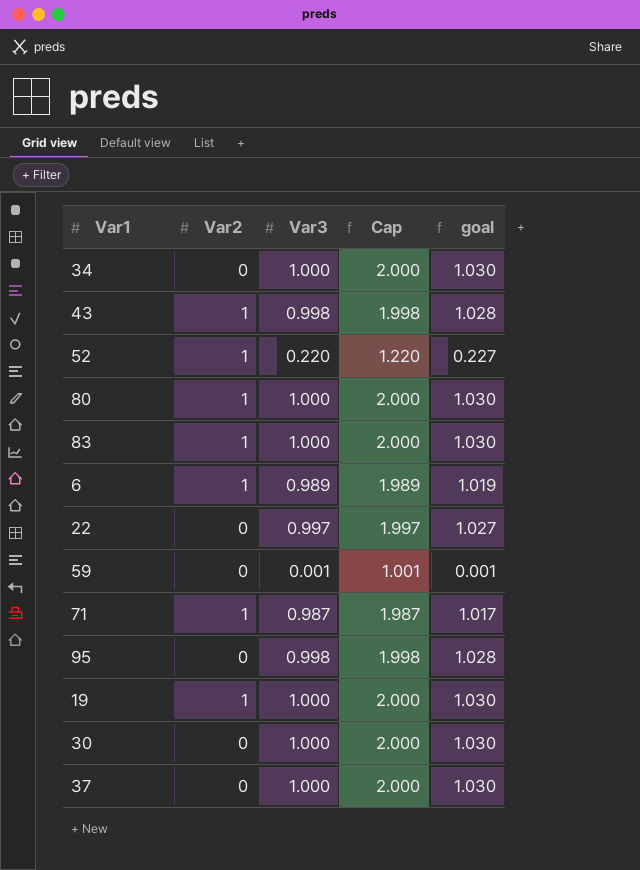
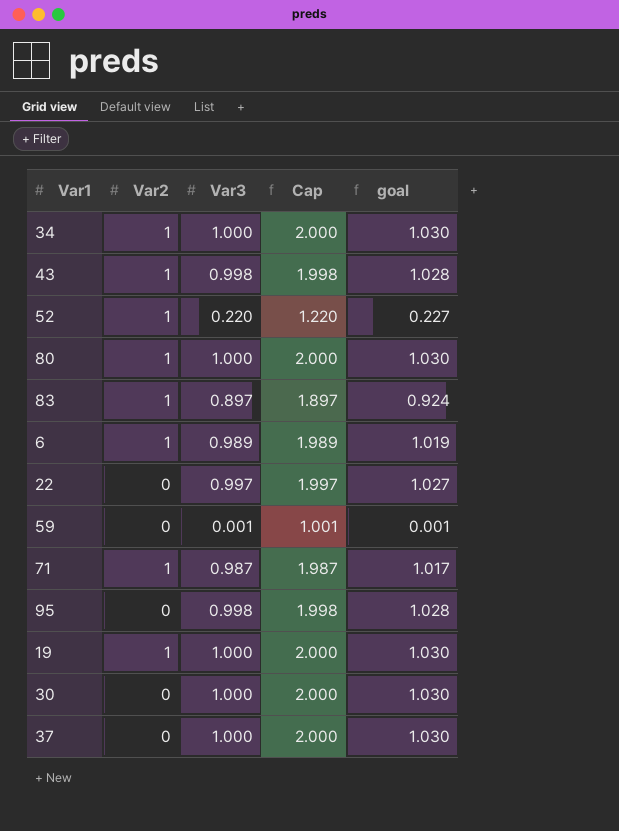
34 | Var2: 0 -> 1
83 | Var3: 1.000 -> 0.897
83 | Cap: 2.000 -> 1.897
83 | goal: 1.030 -> 0.924

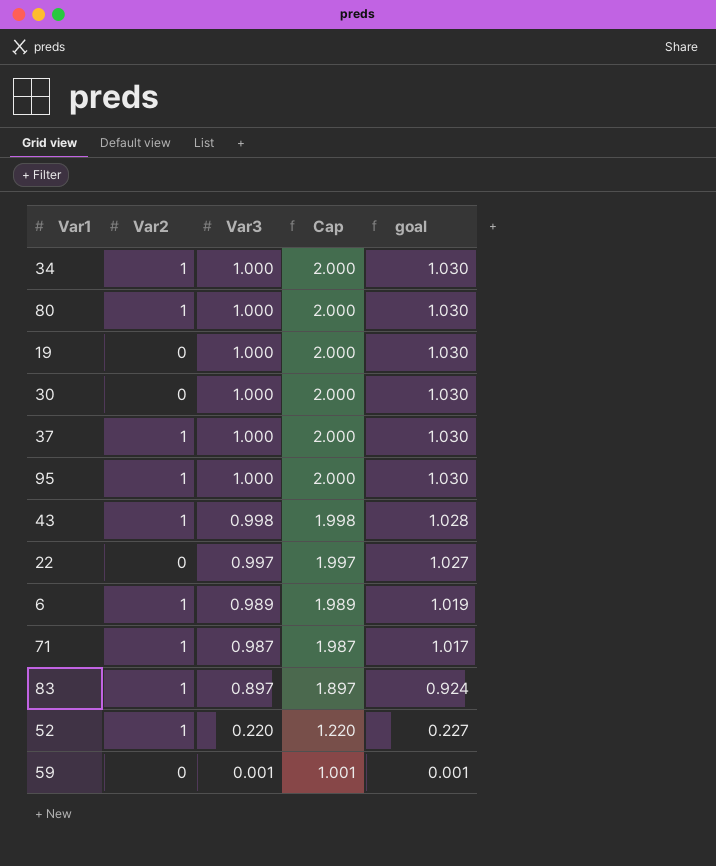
row order: none -> Var3 descending
19 | Var2: 1 -> 0
37 | Var2: 0 -> 1
95 | Var2: 0 -> 1
95 | Var3: 0.998 -> 1.000
95 | Cap: 1.998 -> 2.000
95 | goal: 1.028 -> 1.030

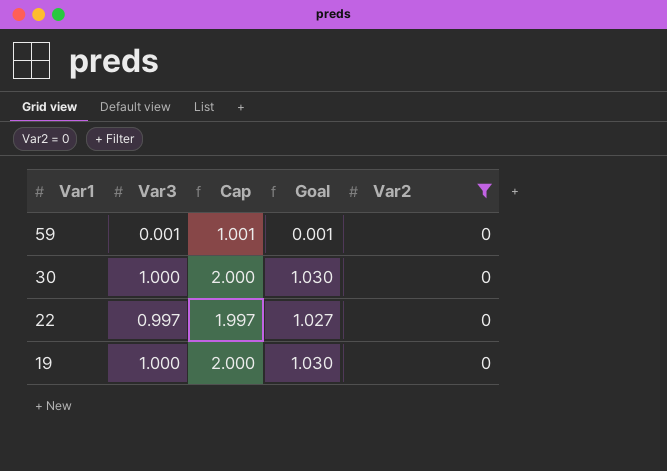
filter: none -> Var2 = 0
row order: Var3 descending -> Var1 descending
column name: goal -> Goal
column Var2 | position: 2 -> 5

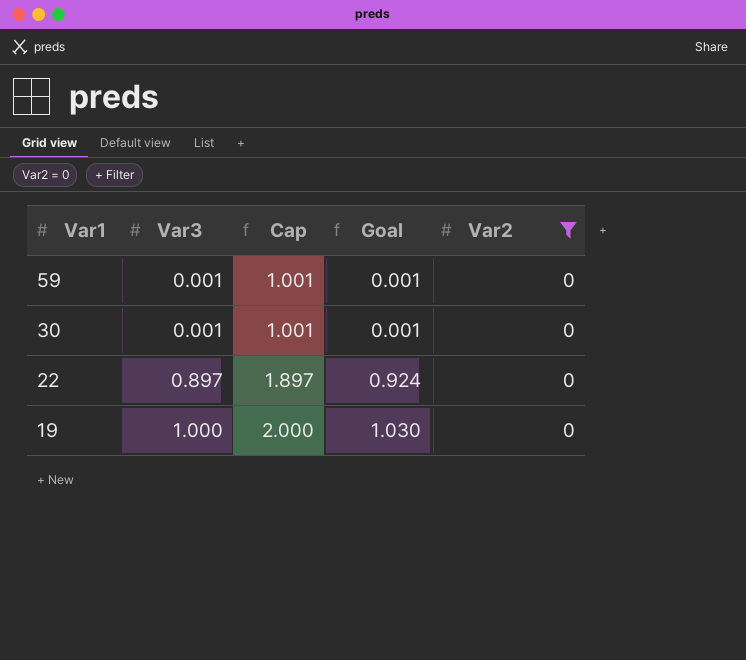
30 | Var3: 1.000 -> 0.001
30 | Cap: 2.000 -> 1.001
30 | Goal: 1.030 -> 0.001
22 | Var3: 0.997 -> 0.897
22 | Cap: 1.997 -> 1.897
22 | Goal: 1.027 -> 0.924

